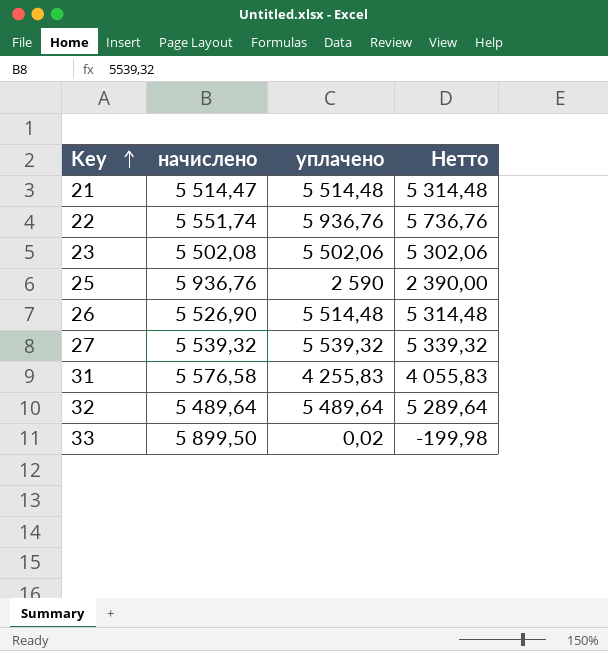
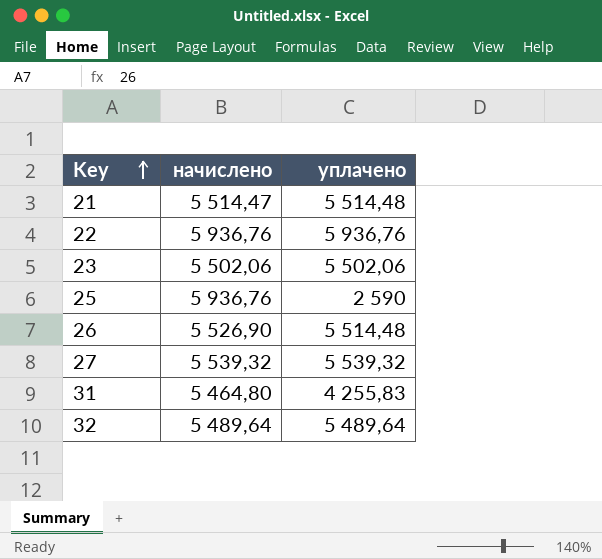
column Нетто | formula: [уплачено] - 200 -> none
row 33: 5 899,50 | 0,02 | -199,98 -> none
22 | начислено: 5 551,74 -> 5 936,76
23 | начислено: 5 502,08 -> 5 502,06
31 | начислено: 5 576,58 -> 5 464,80

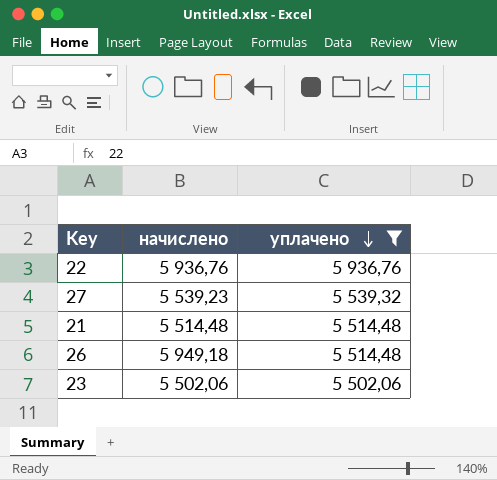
filter: none -> уплачено >= 5 502,06
row order: Key ascending -> уплачено descending
27 | начислено: 5 539,32 -> 5 539,23
21 | начислено: 5 514,47 -> 5 514,48
26 | начислено: 5 526,90 -> 5 949,18

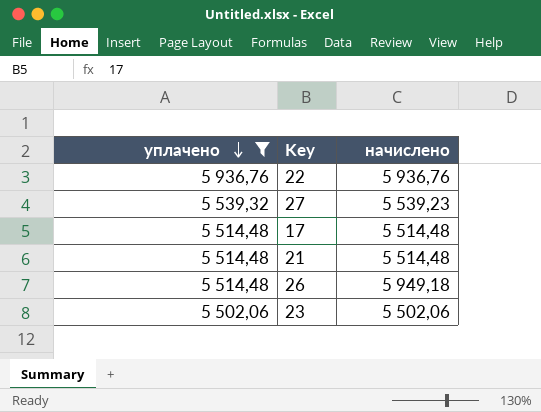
column уплачено | position: 3 -> 1
row 17: none -> 5 514,48 | 5 514,48

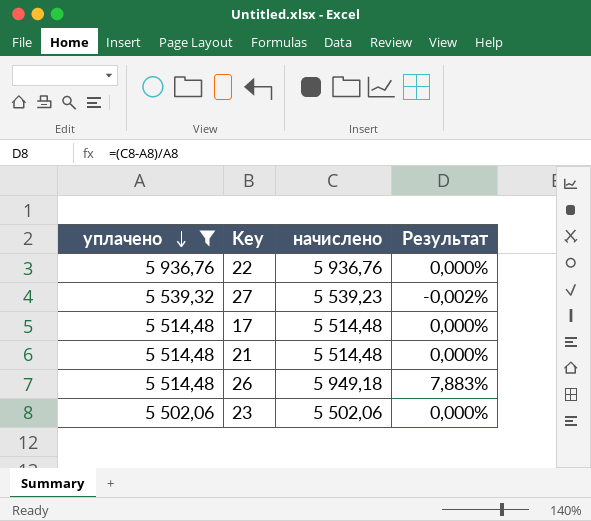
column Результат | formula: none -> ([начислено] - [уплачено]) / [уплачено]

